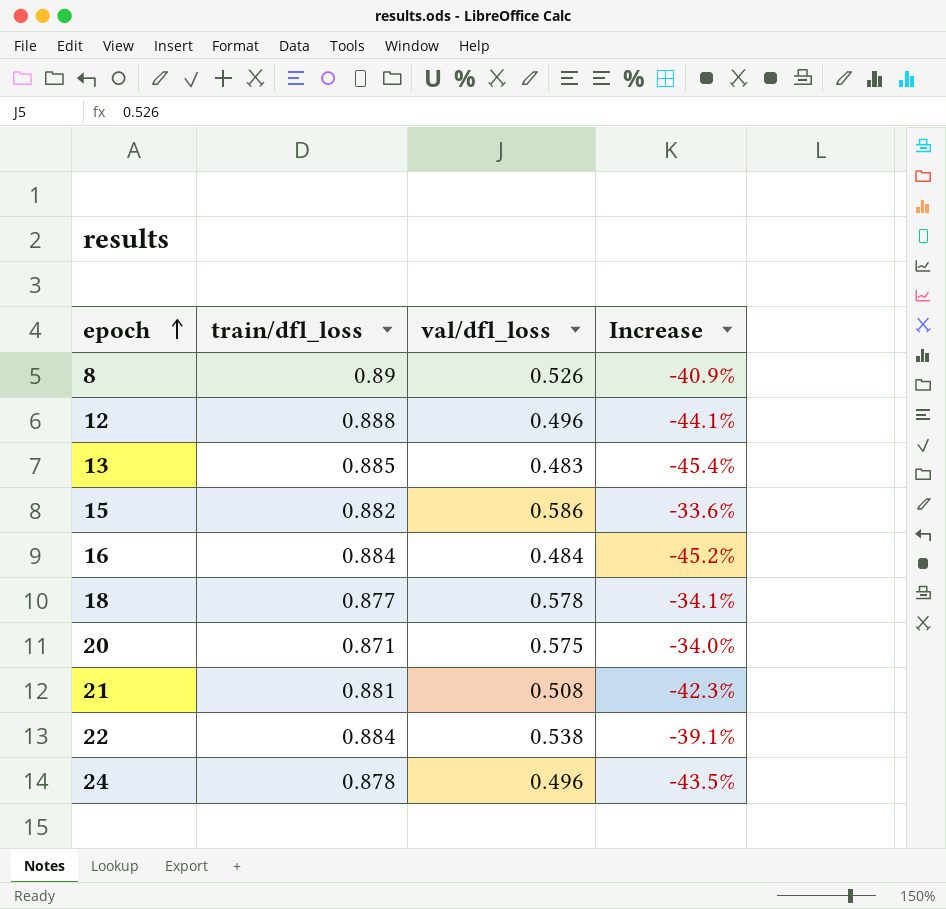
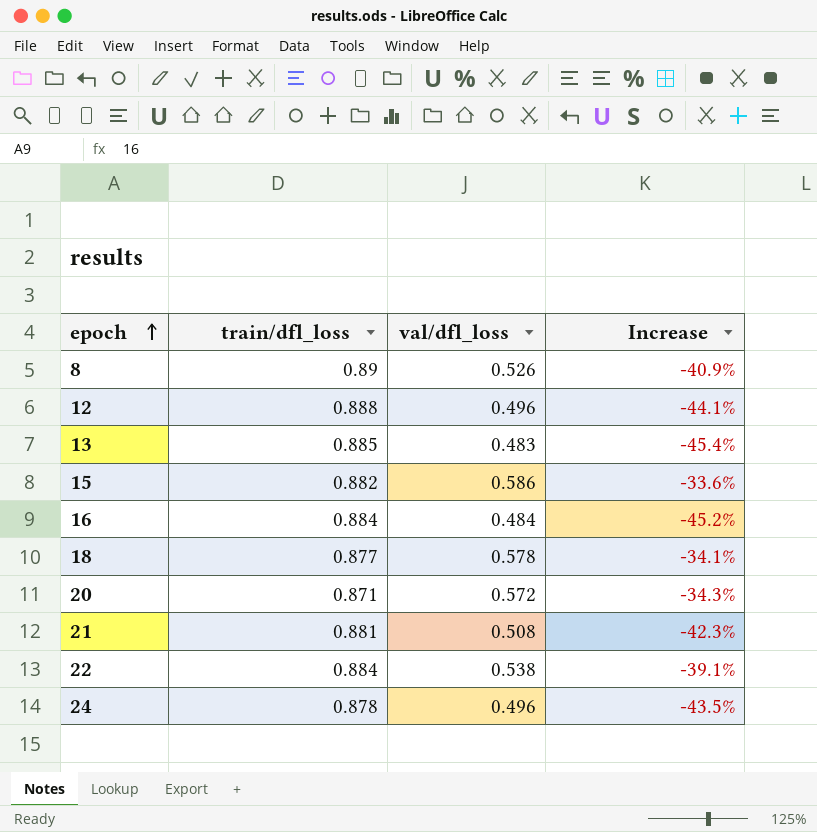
20 | val/dfl_loss: 0.575 -> 0.572
20 | Increase: -34.0% -> -34.3%

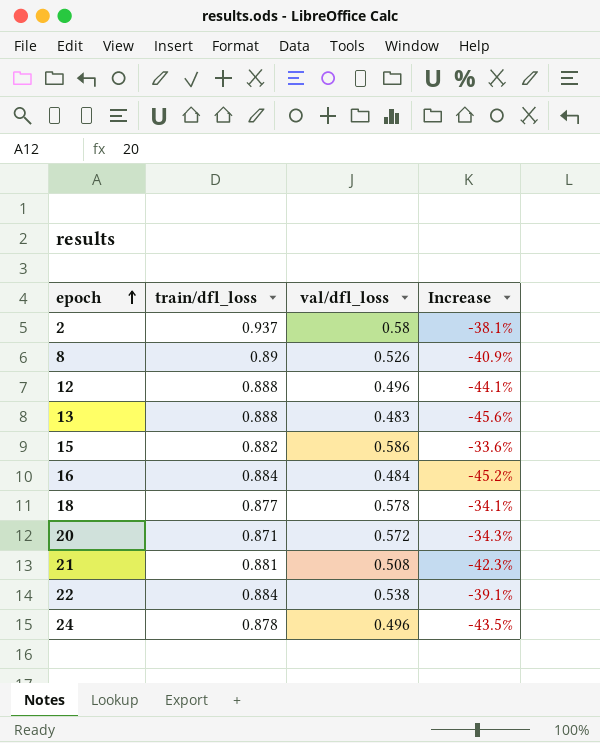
row 2: none -> 0.937 | 0.58 | -38.1%
13 | train/dfl_loss: 0.885 -> 0.888
13 | Increase: -45.4% -> -45.6%

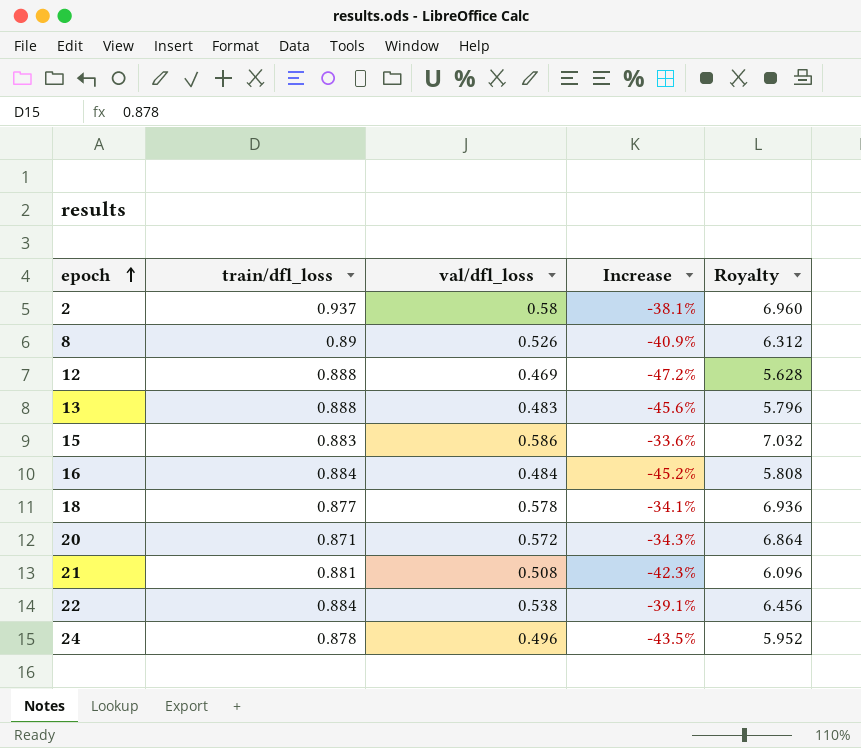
column Royalty | formula: none -> [val/dfl_loss] * 12
12 | val/dfl_loss: 0.496 -> 0.469
12 | Increase: -44.1% -> -47.2%
15 | train/dfl_loss: 0.882 -> 0.883

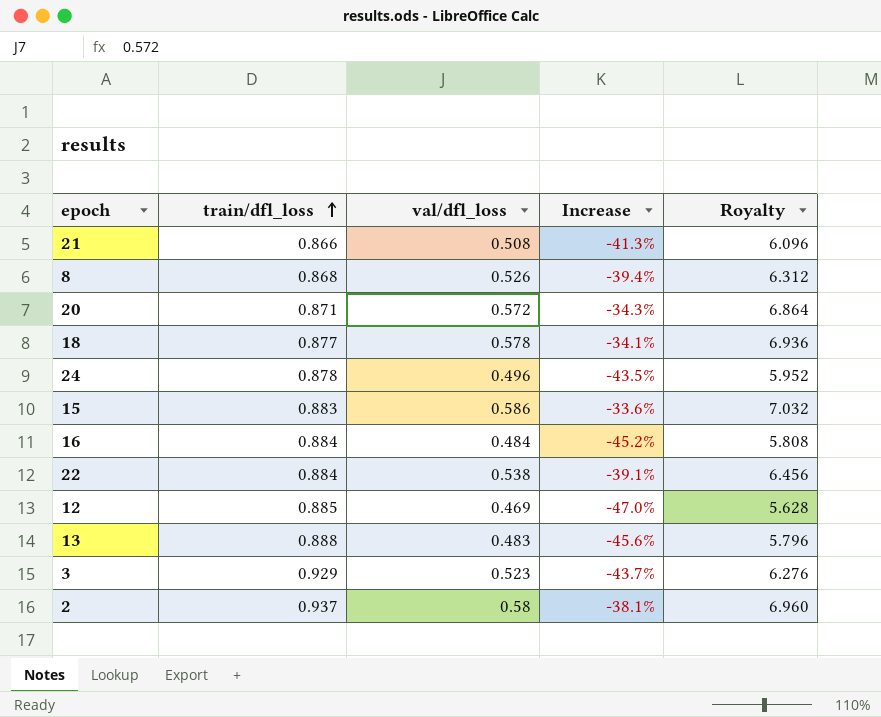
row order: epoch ascending -> train/dfl_loss ascending
21 | train/dfl_loss: 0.881 -> 0.866
21 | Increase: -42.3% -> -41.3%
8 | train/dfl_loss: 0.89 -> 0.868
8 | Increase: -40.9% -> -39.4%
12 | train/dfl_loss: 0.888 -> 0.885
12 | Increase: -47.2% -> -47.0%
row 3: none -> 0.929 | 0.523 | -43.7% | 6.276

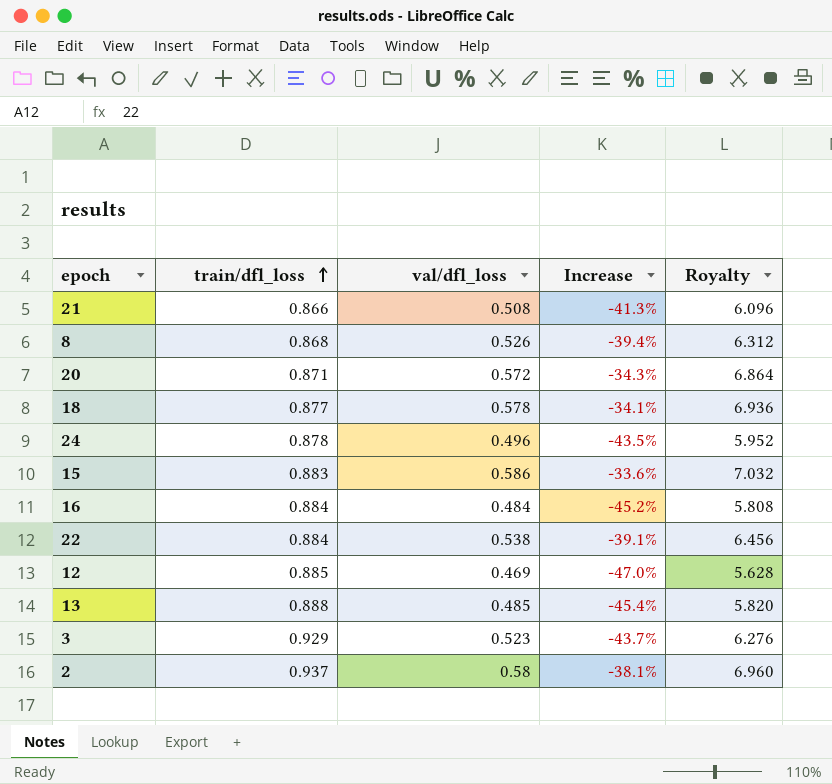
13 | val/dfl_loss: 0.483 -> 0.485
13 | Increase: -45.6% -> -45.4%
13 | Royalty: 5.796 -> 5.820

